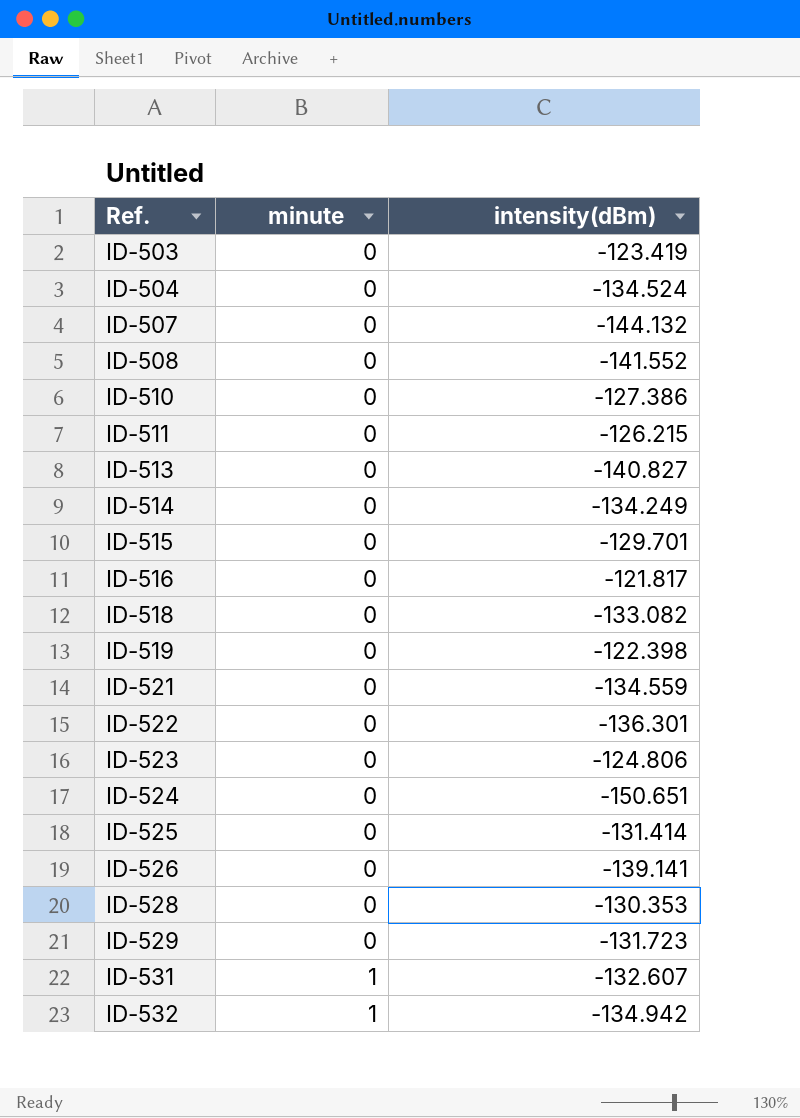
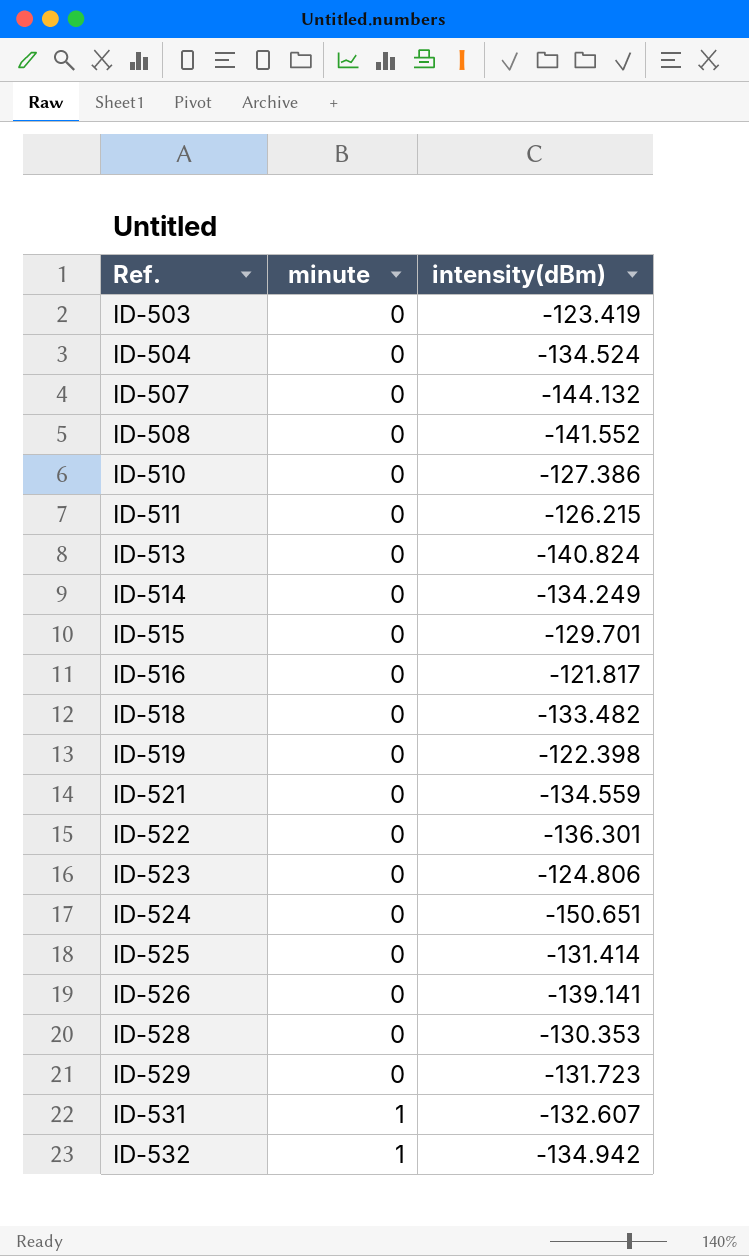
ID-513 | intensity(dBm): -140.827 -> -140.824
ID-518 | intensity(dBm): -133.082 -> -133.482

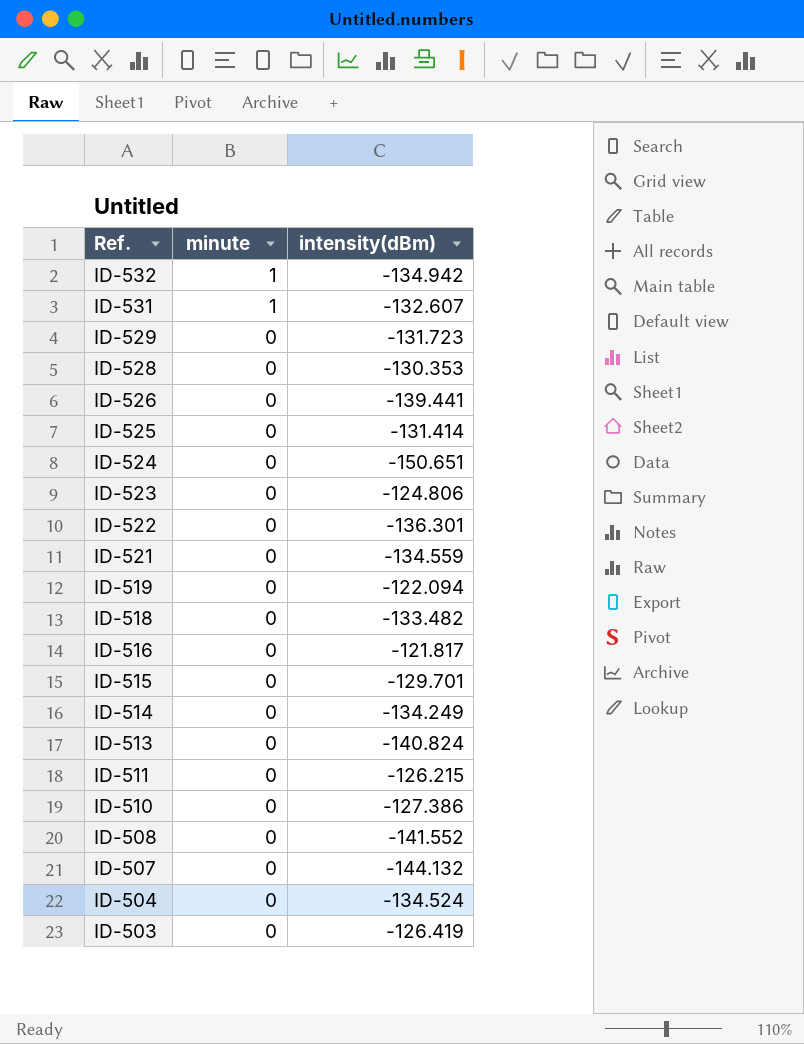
row order: Ref. ascending -> Ref. descending
ID-526 | intensity(dBm): -139.141 -> -139.441
ID-519 | intensity(dBm): -122.398 -> -122.094
ID-503 | intensity(dBm): -123.419 -> -126.419

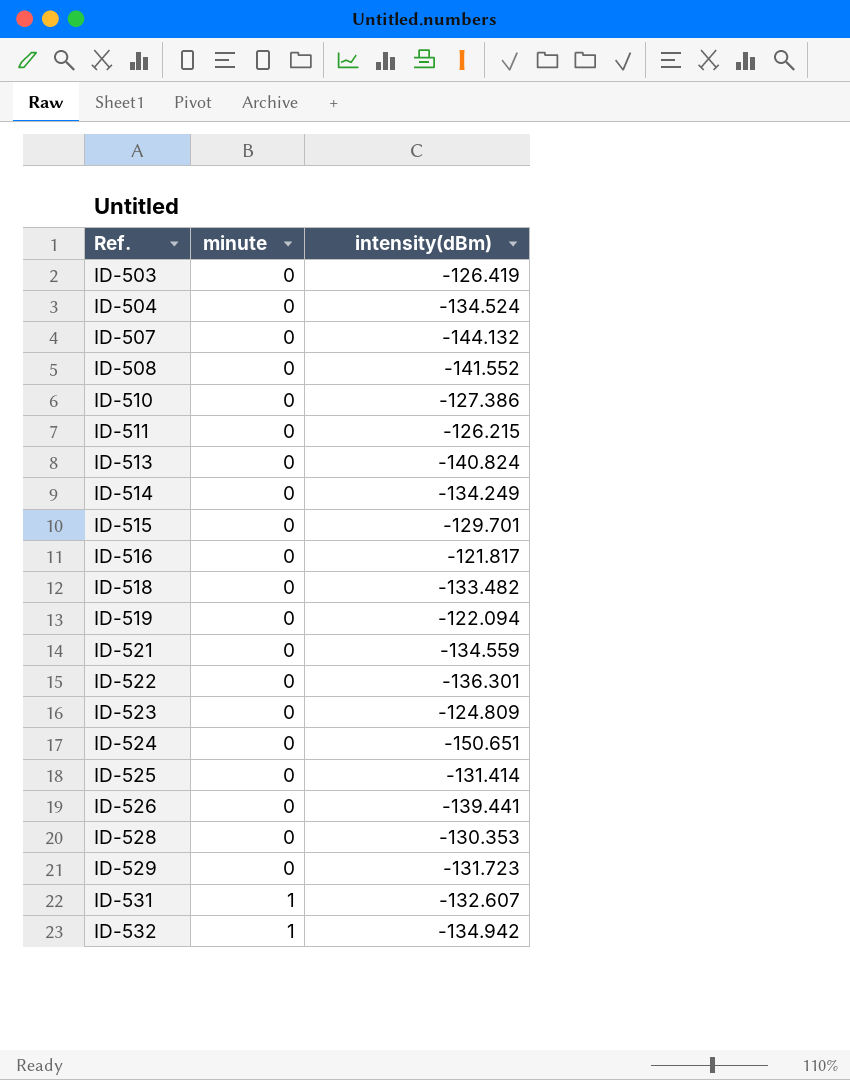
row order: Ref. descending -> Ref. ascending
ID-523 | intensity(dBm): -124.806 -> -124.809

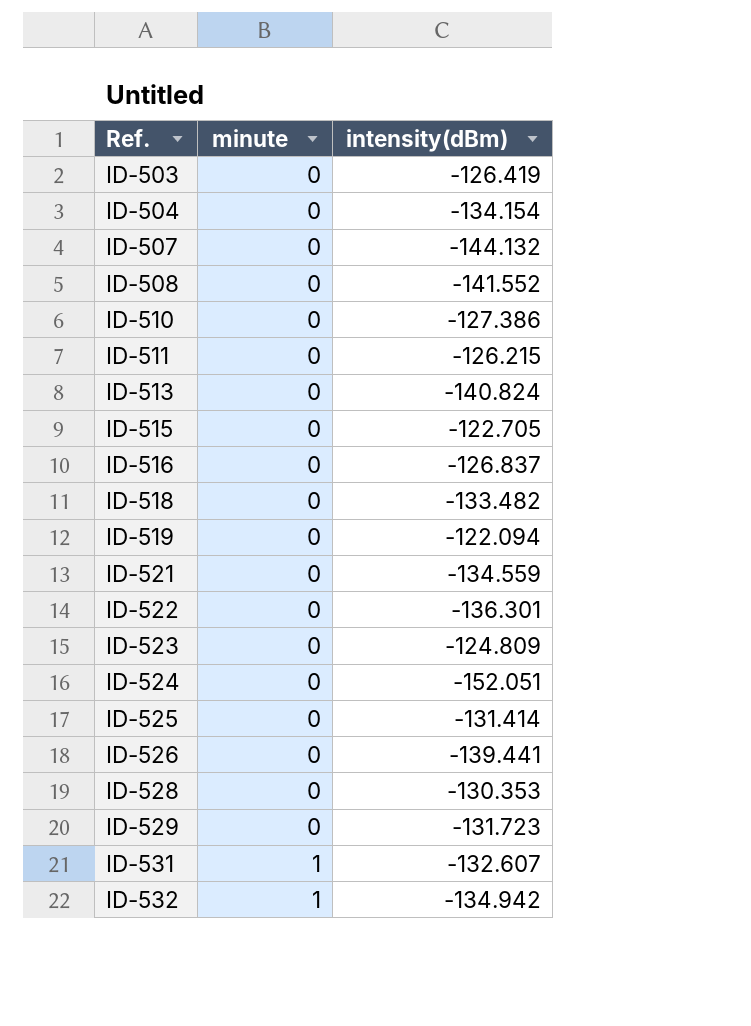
row ID-514: 0 | -134.249 -> none
ID-504 | intensity(dBm): -134.524 -> -134.154
ID-515 | intensity(dBm): -129.701 -> -122.705
ID-516 | intensity(dBm): -121.817 -> -126.837
ID-524 | intensity(dBm): -150.651 -> -152.051

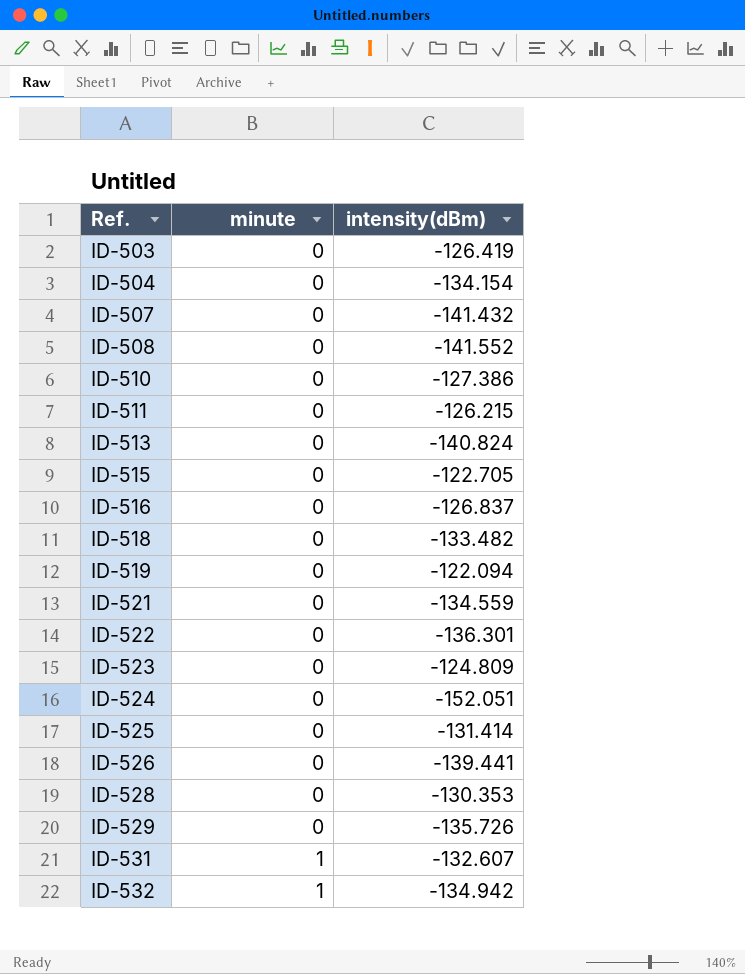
ID-507 | intensity(dBm): -144.132 -> -141.432
ID-529 | intensity(dBm): -131.723 -> -135.726

